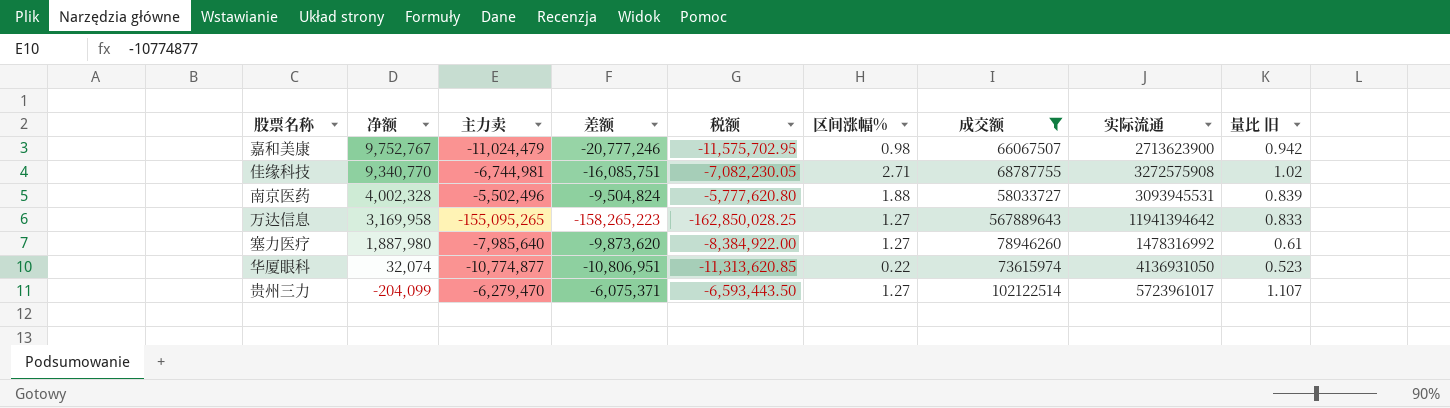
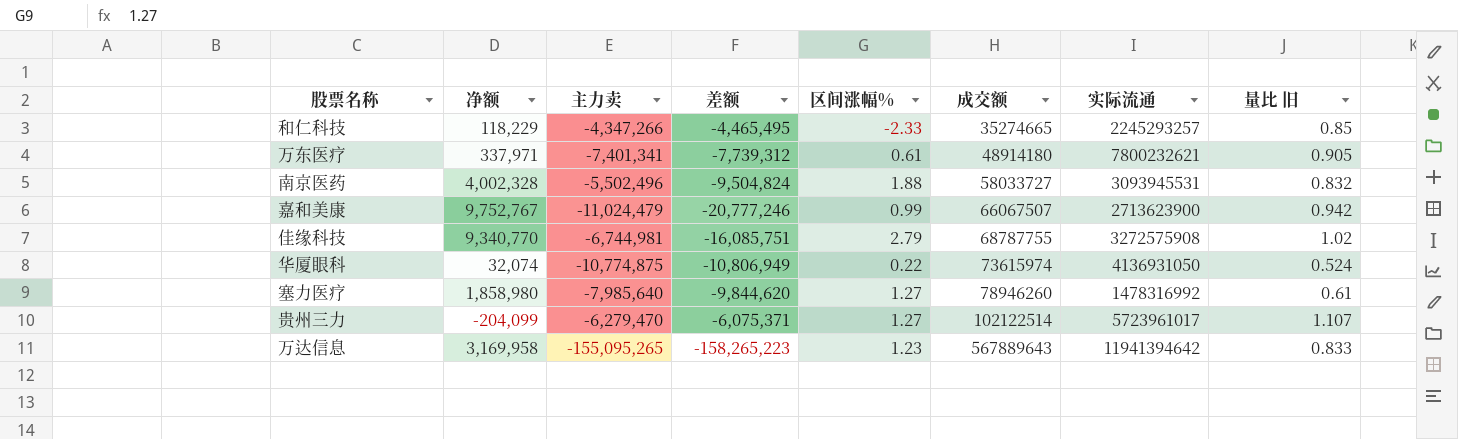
filter: 成交额 >= 58033727 -> none
row order: 净额 descending -> 成交额 ascending
column 税额 | formula: [主力卖] * 1.05 -> none
南京医药 | 量比 旧: 0.839 -> 0.832
嘉和美康 | 区间涨幅%: 0.98 -> 0.99
佳缘科技 | 区间涨幅%: 2.71 -> 2.79
华厦眼科 | 主力卖: -10,774,877 -> -10,774,875
华厦眼科 | 差额: -10,806,951 -> -10,806,949
华厦眼科 | 量比 旧: 0.523 -> 0.524
塞力医疗 | 净额: 1,887,980 -> 1,858,980
塞力医疗 | 差额: -9,873,620 -> -9,844,620
万达信息 | 区间涨幅%: 1.27 -> 1.23

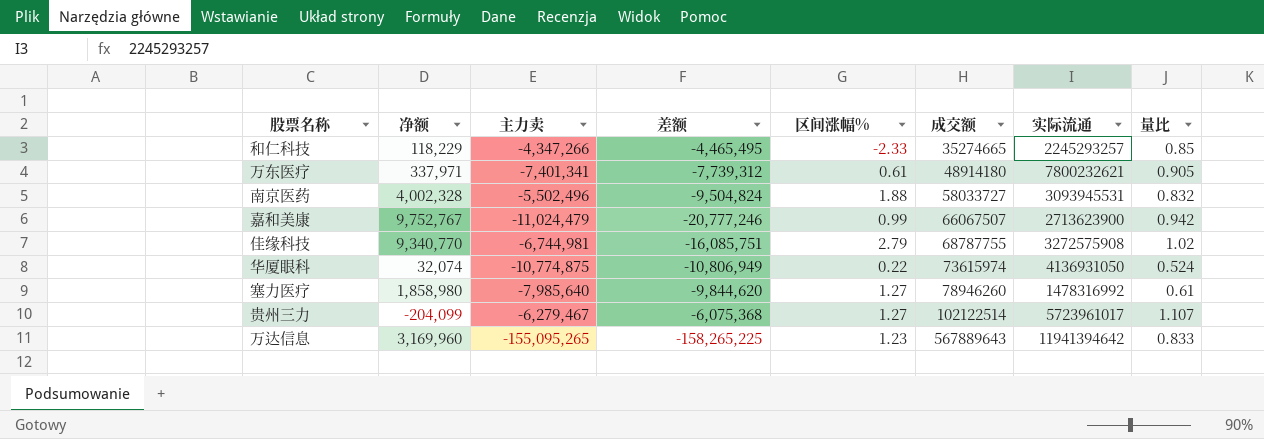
column name: 量比 旧 -> 量比
贵州三力 | 主力卖: -6,279,470 -> -6,279,467
贵州三力 | 差额: -6,075,371 -> -6,075,368
万达信息 | 净额: 3,169,958 -> 3,169,960
万达信息 | 差额: -158,265,223 -> -158,265,225

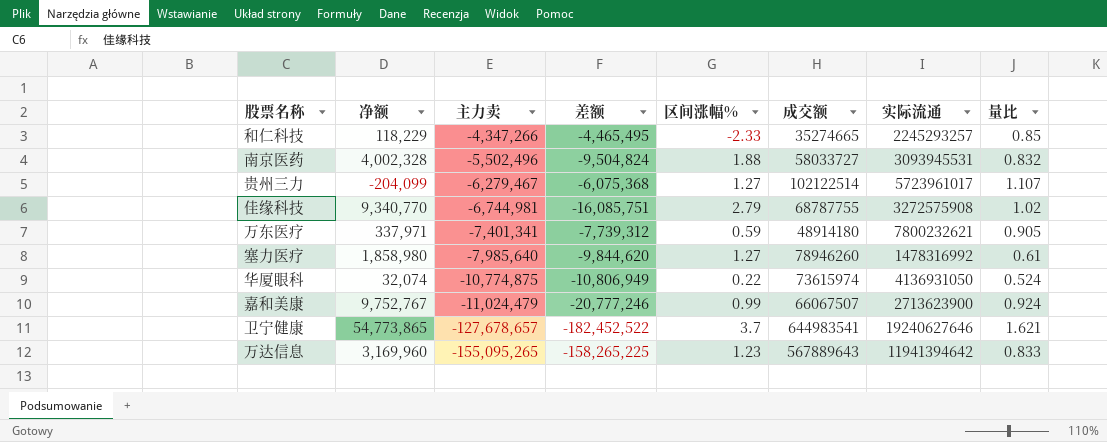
row order: 成交额 ascending -> 主力卖 descending
万东医疗 | 区间涨幅%: 0.61 -> 0.59
嘉和美康 | 量比: 0.942 -> 0.924
row 卫宁健康: none -> 54,773,865 | -127,678,657 | -182,452,522 | 3.7 | 644983541 | 19240627646 | 1.621

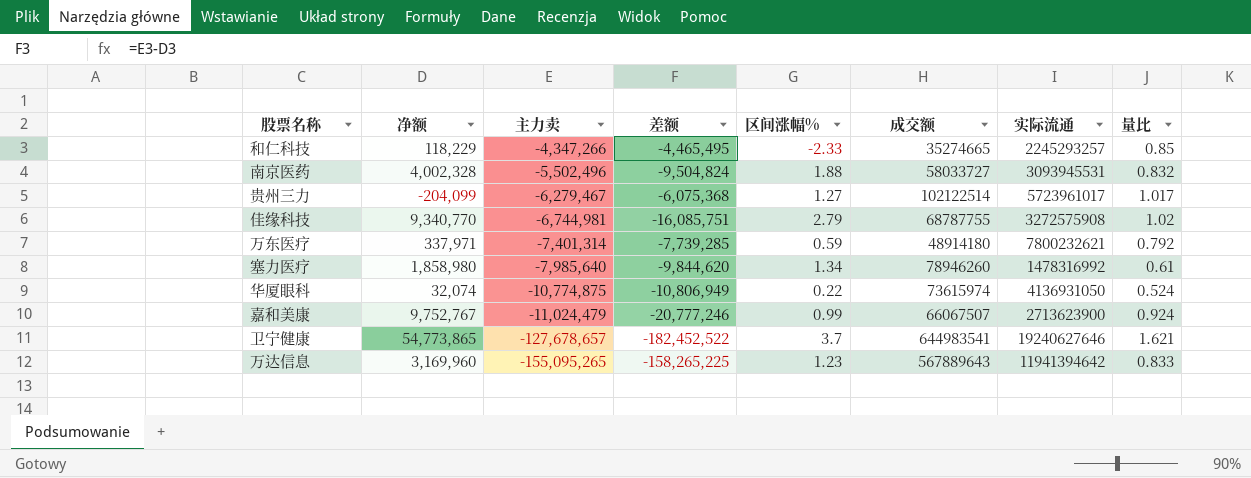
贵州三力 | 量比: 1.107 -> 1.017
万东医疗 | 主力卖: -7,401,341 -> -7,401,314
万东医疗 | 差额: -7,739,312 -> -7,739,285
万东医疗 | 量比: 0.905 -> 0.792
塞力医疗 | 区间涨幅%: 1.27 -> 1.34

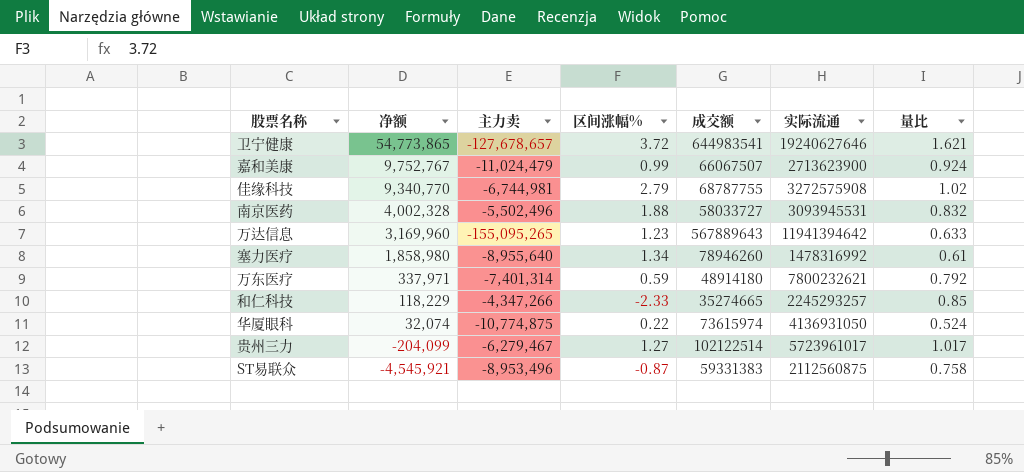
row order: 主力卖 descending -> 净额 descending
column 差额 | formula: [主力卖] - [净额] -> none
卫宁健康 | 区间涨幅%: 3.7 -> 3.72
万达信息 | 量比: 0.833 -> 0.633
塞力医疗 | 主力卖: -7,985,640 -> -8,955,640
row ST易联众: none -> -4,545,921 | -8,953,496 | -0.87 | 59331383 | 2112560875 | 0.758

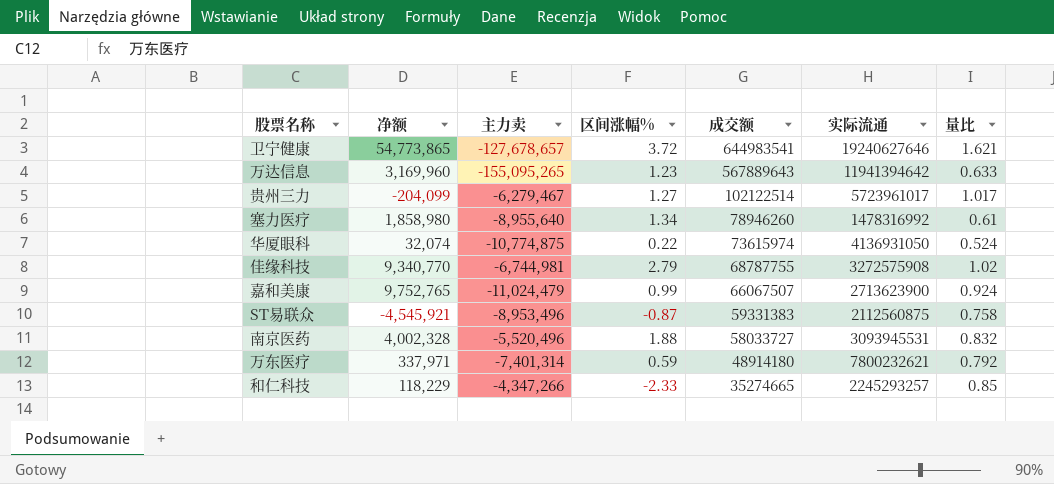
row order: 净额 descending -> 成交额 descending
嘉和美康 | 净额: 9,752,767 -> 9,752,765
南京医药 | 主力卖: -5,502,496 -> -5,520,496

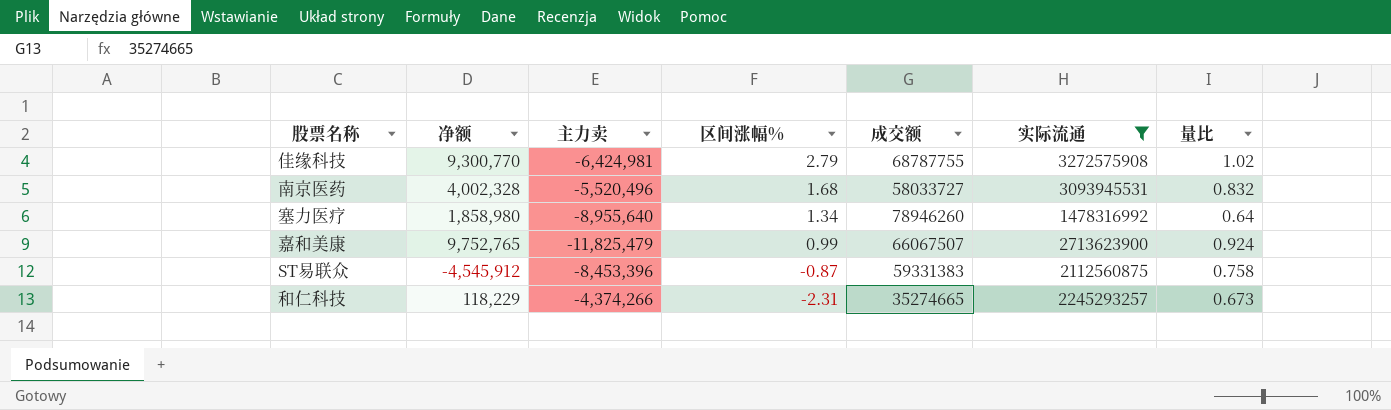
filter: none -> 实际流通 <= 3272575908
row order: 成交额 descending -> 区间涨幅% descending
佳缘科技 | 净额: 9,340,770 -> 9,300,770
佳缘科技 | 主力卖: -6,744,981 -> -6,424,981
南京医药 | 区间涨幅%: 1.88 -> 1.68
塞力医疗 | 量比: 0.61 -> 0.64
嘉和美康 | 主力卖: -11,024,479 -> -11,825,479
ST易联众 | 净额: -4,545,921 -> -4,545,912
ST易联众 | 主力卖: -8,953,496 -> -8,453,396
和仁科技 | 主力卖: -4,347,266 -> -4,374,266
和仁科技 | 区间涨幅%: -2.33 -> -2.31
和仁科技 | 量比: 0.85 -> 0.673

